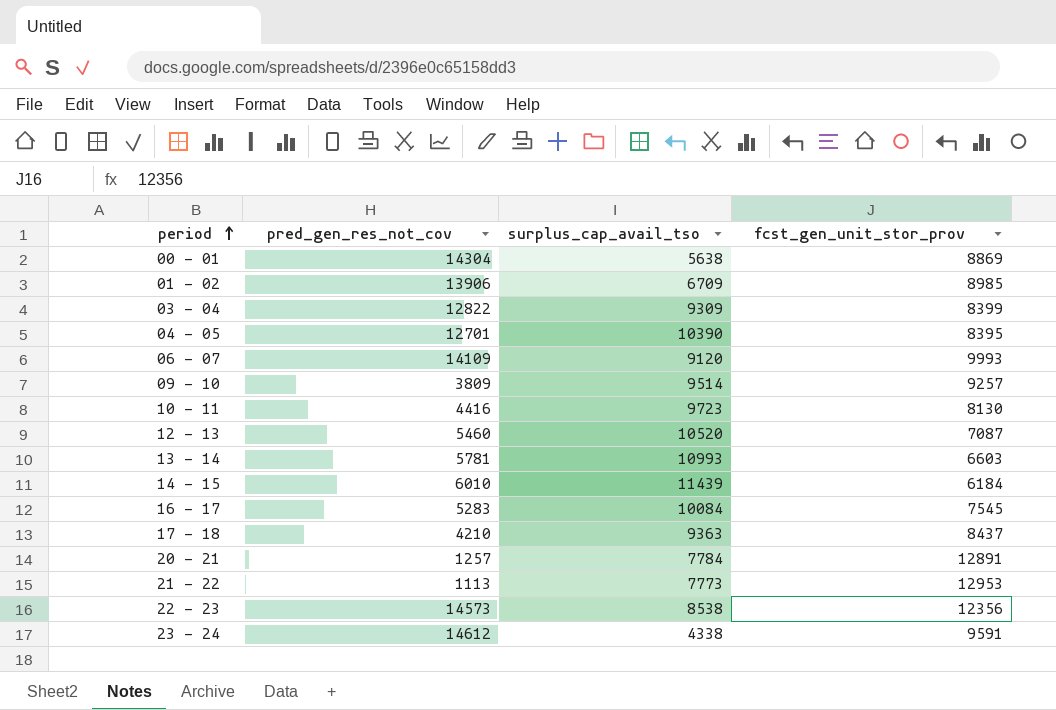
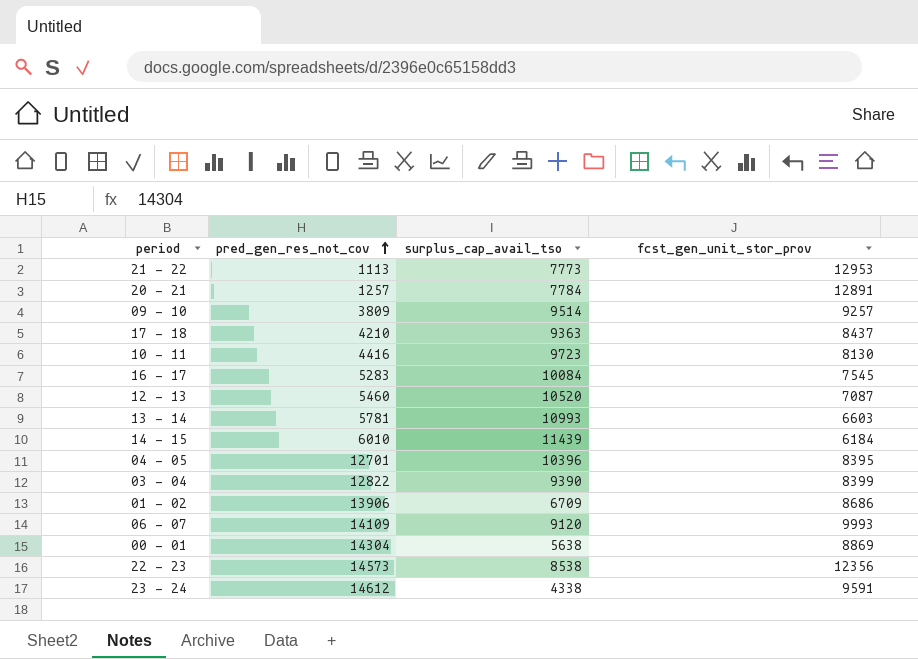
row order: period ascending -> pred_gen_res_not_cov ascending
04 - 05 | surplus_cap_avail_tso: 10390 -> 10396
03 - 04 | surplus_cap_avail_tso: 9309 -> 9390
01 - 02 | fcst_gen_unit_stor_prov: 8985 -> 8686

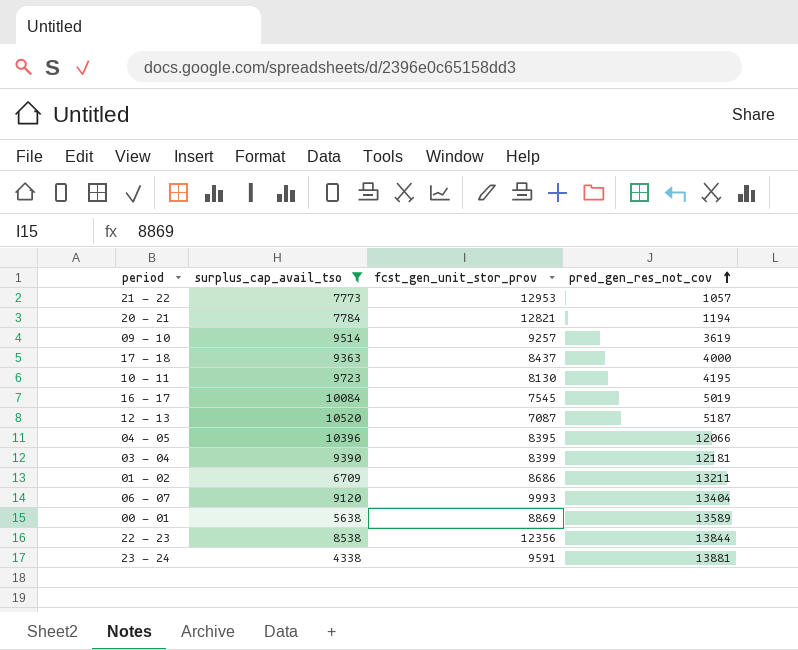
filter: none -> surplus_cap_avail_tso <= 10520
column pred_gen_res_not_cov | position: 2 -> 4
21 - 22 | pred_gen_res_not_cov: 1113 -> 1057
20 - 21 | fcst_gen_unit_stor_prov: 12891 -> 12821
20 - 21 | pred_gen_res_not_cov: 1257 -> 1194
09 - 10 | pred_gen_res_not_cov: 3809 -> 3619
17 - 18 | pred_gen_res_not_cov: 4210 -> 4000
10 - 11 | pred_gen_res_not_cov: 4416 -> 4195
16 - 17 | pred_gen_res_not_cov: 5283 -> 5019
12 - 13 | pred_gen_res_not_cov: 5460 -> 5187
04 - 05 | pred_gen_res_not_cov: 12701 -> 12066
03 - 04 | pred_gen_res_not_cov: 12822 -> 12181
01 - 02 | pred_gen_res_not_cov: 13906 -> 13211
06 - 07 | pred_gen_res_not_cov: 14109 -> 13404
00 - 01 | pred_gen_res_not_cov: 14304 -> 13589
22 - 23 | pred_gen_res_not_cov: 14573 -> 13844
23 - 24 | pred_gen_res_not_cov: 14612 -> 13881

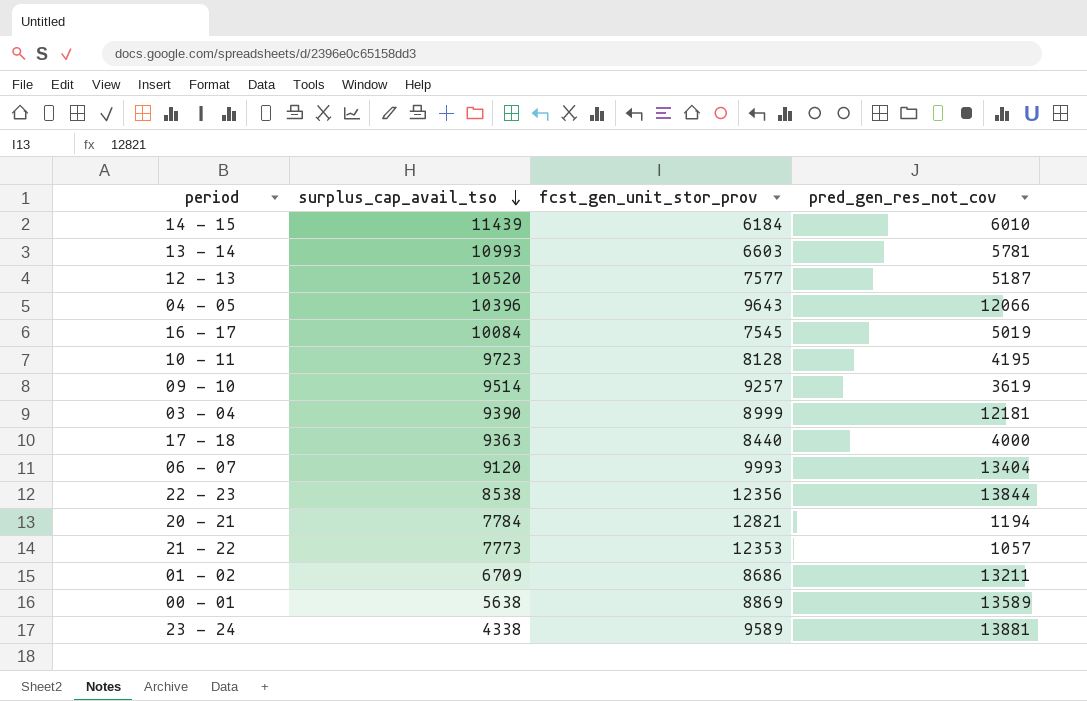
filter: surplus_cap_avail_tso <= 10520 -> none
row order: pred_gen_res_not_cov ascending -> surplus_cap_avail_tso descending
12 - 13 | fcst_gen_unit_stor_prov: 7087 -> 7577
04 - 05 | fcst_gen_unit_stor_prov: 8395 -> 9643
10 - 11 | fcst_gen_unit_stor_prov: 8130 -> 8128
03 - 04 | fcst_gen_unit_stor_prov: 8399 -> 8999
17 - 18 | fcst_gen_unit_stor_prov: 8437 -> 8440
21 - 22 | fcst_gen_unit_stor_prov: 12953 -> 12353
23 - 24 | fcst_gen_unit_stor_prov: 9591 -> 9589

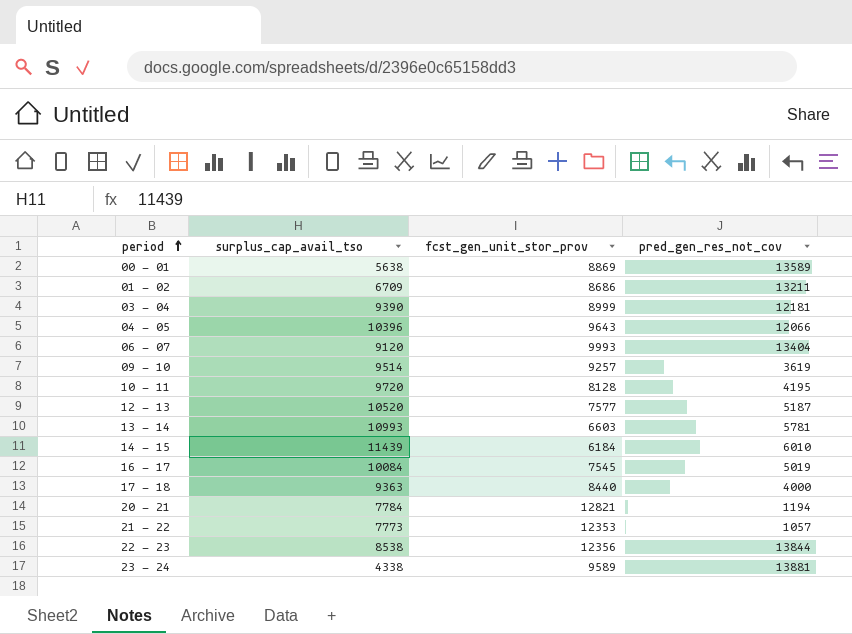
row order: surplus_cap_avail_tso descending -> period ascending
10 - 11 | surplus_cap_avail_tso: 9723 -> 9720

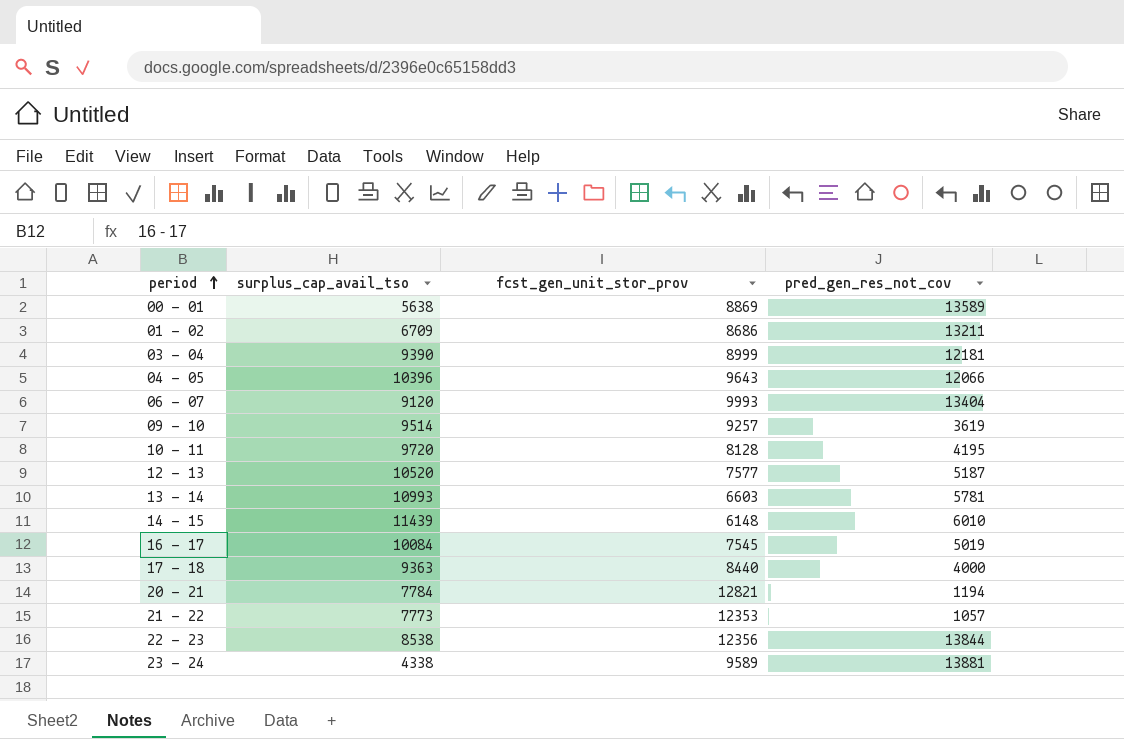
14 - 15 | fcst_gen_unit_stor_prov: 6184 -> 6148

